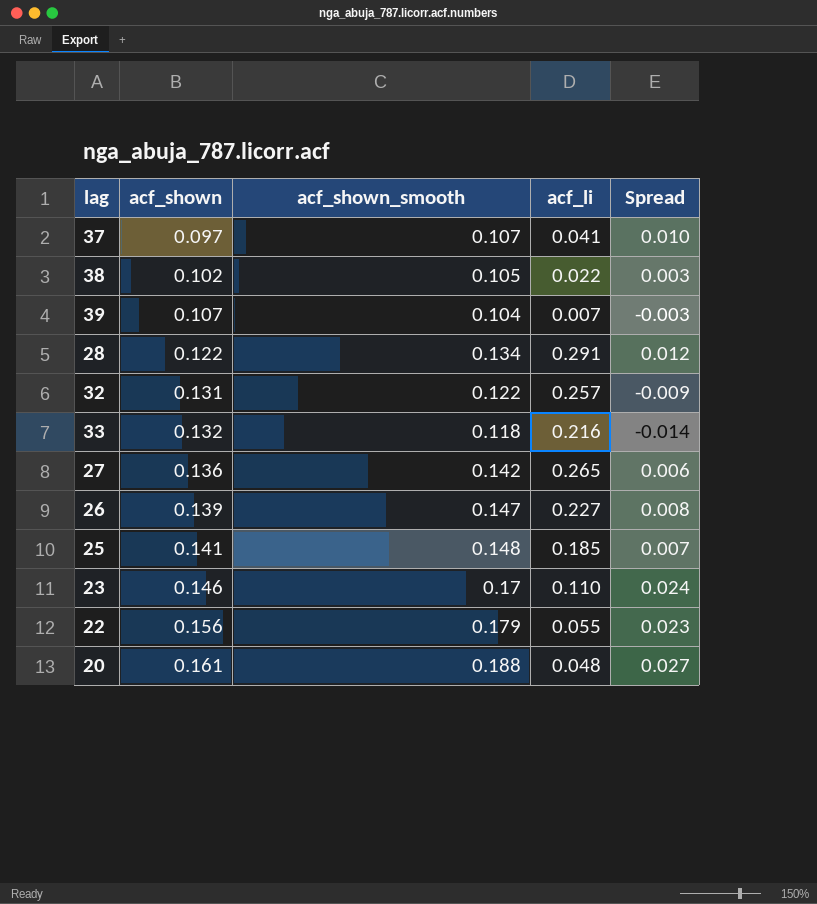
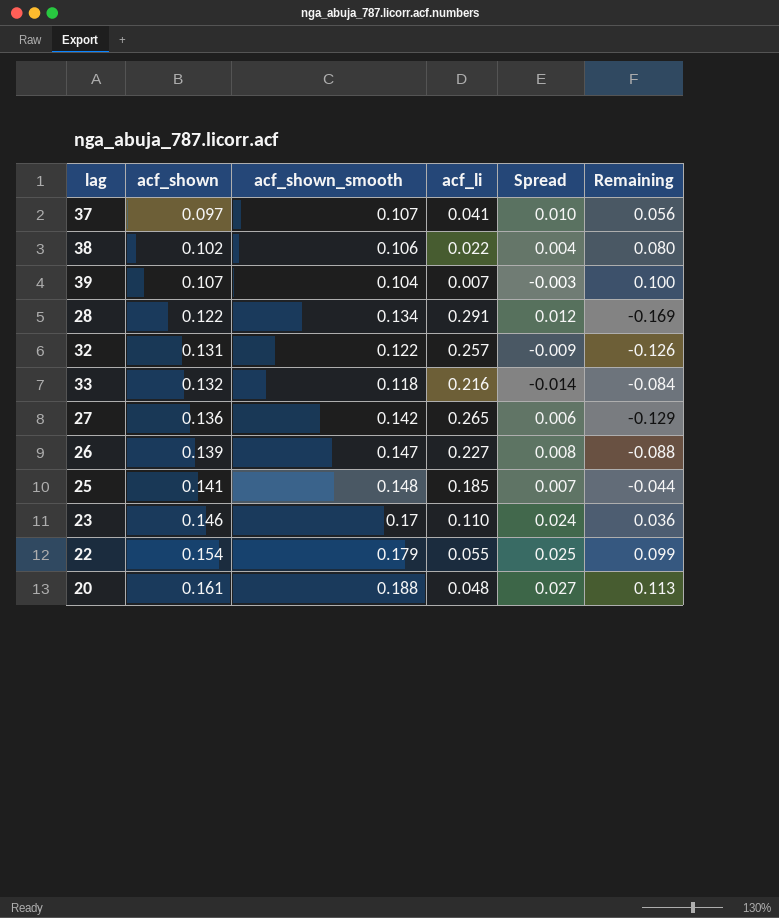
column Remaining | formula: none -> [acf_shown] - [acf_li]
38 | acf_shown_smooth: 0.105 -> 0.106
38 | Spread: 0.003 -> 0.004
22 | acf_shown: 0.156 -> 0.154
22 | Spread: 0.023 -> 0.025

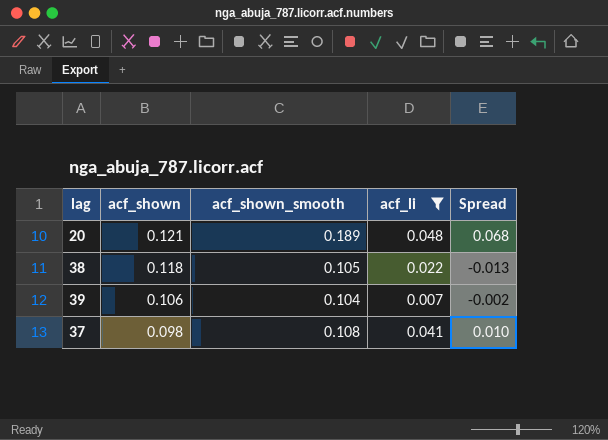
filter: none -> acf_li <= 0.048
row order: acf_shown ascending -> acf_shown descending
column Remaining | formula: [acf_shown] - [acf_li] -> none
20 | acf_shown: 0.161 -> 0.121
20 | acf_shown_smooth: 0.188 -> 0.189
20 | Spread: 0.027 -> 0.068
38 | acf_shown: 0.102 -> 0.118
38 | acf_shown_smooth: 0.106 -> 0.105
38 | Spread: 0.004 -> -0.013
39 | acf_shown: 0.107 -> 0.106
39 | Spread: -0.003 -> -0.002
37 | acf_shown: 0.097 -> 0.098
37 | acf_shown_smooth: 0.107 -> 0.108

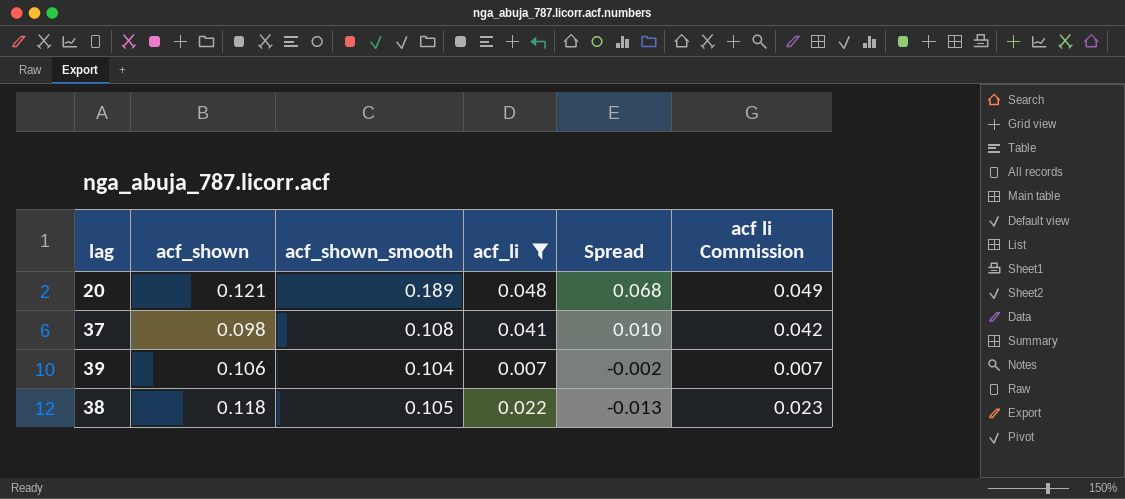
row order: acf_shown descending -> Spread descending
column acf li Commission | formula: none -> [acf_li] * 1.03

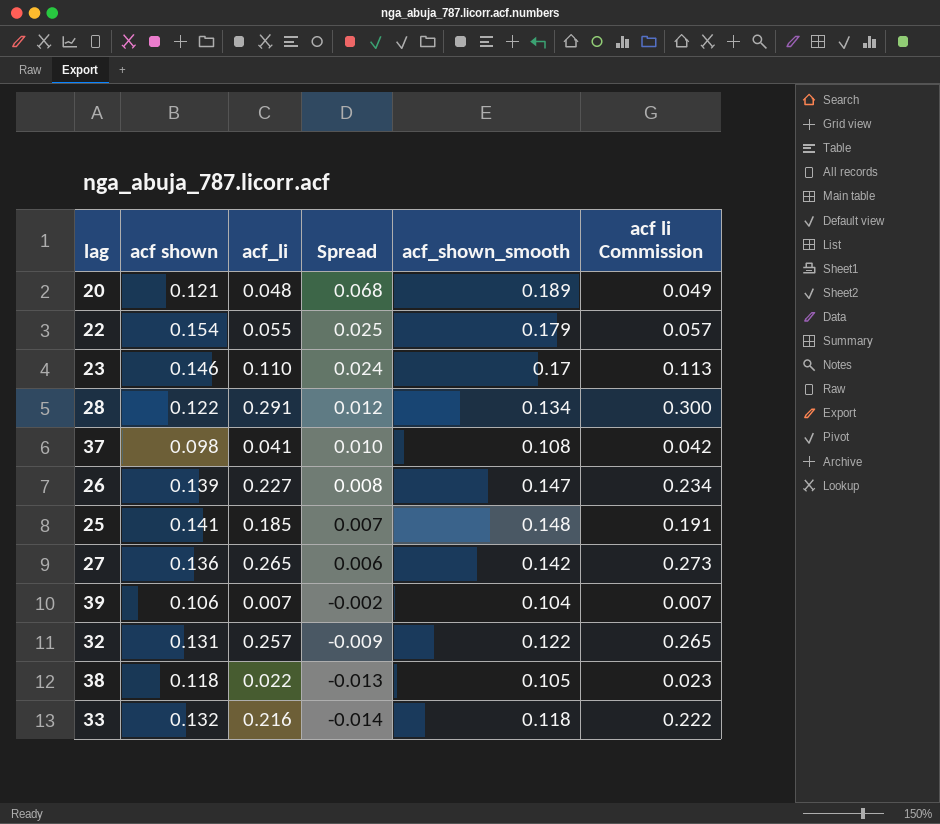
filter: acf_li <= 0.048 -> none
column name: acf_shown -> acf shown
column acf_shown_smooth | position: 3 -> 5

